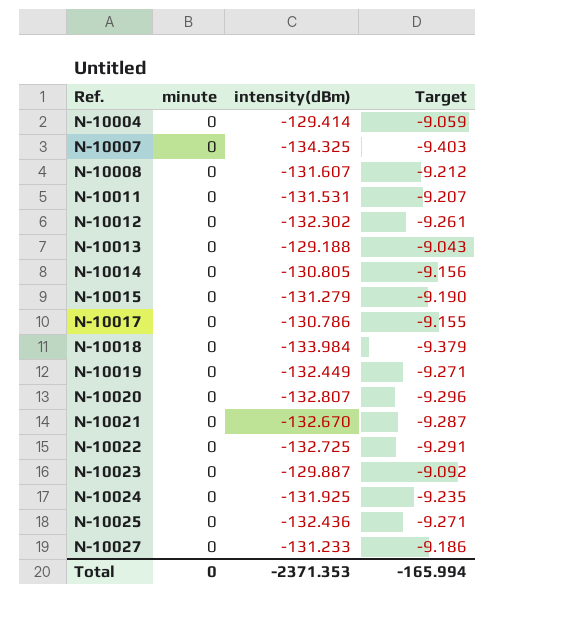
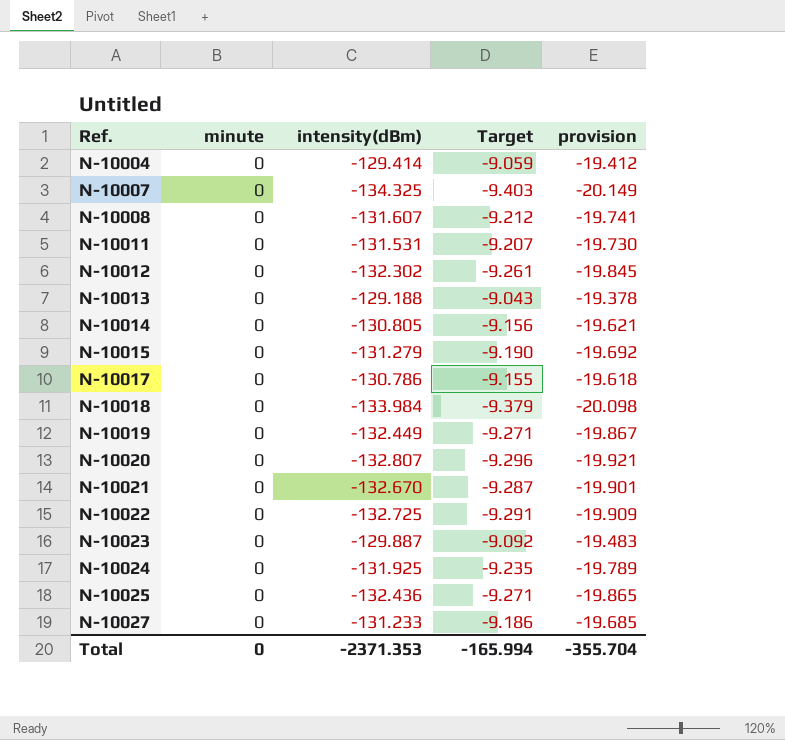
column provision | formula: none -> [intensity(dBm)] * 0.15

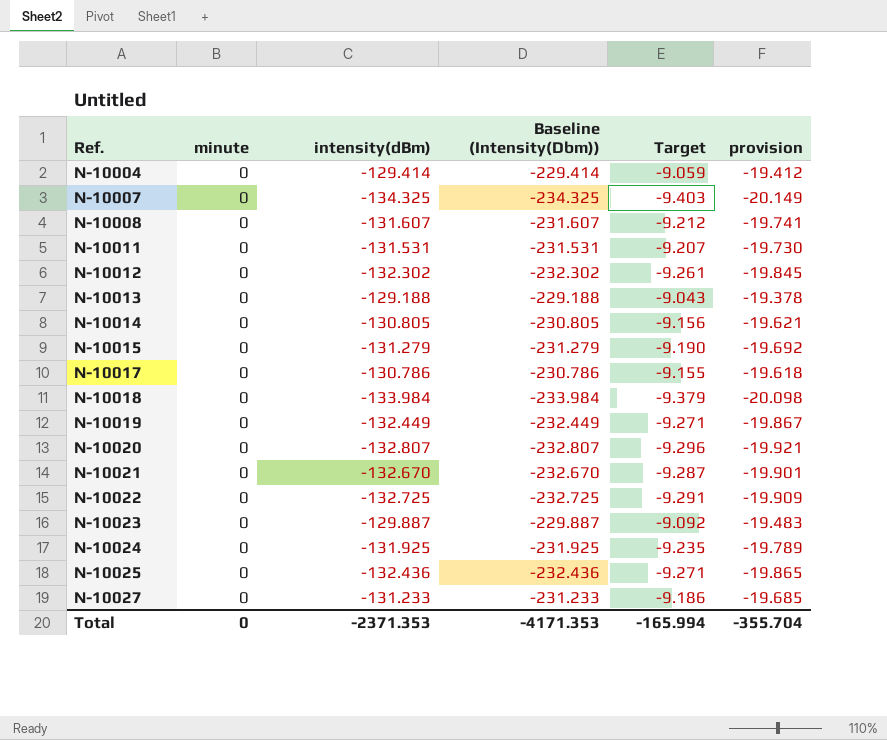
column Baseline (Intensity(Dbm)) | formula: none -> [intensity(dBm)] - 100

